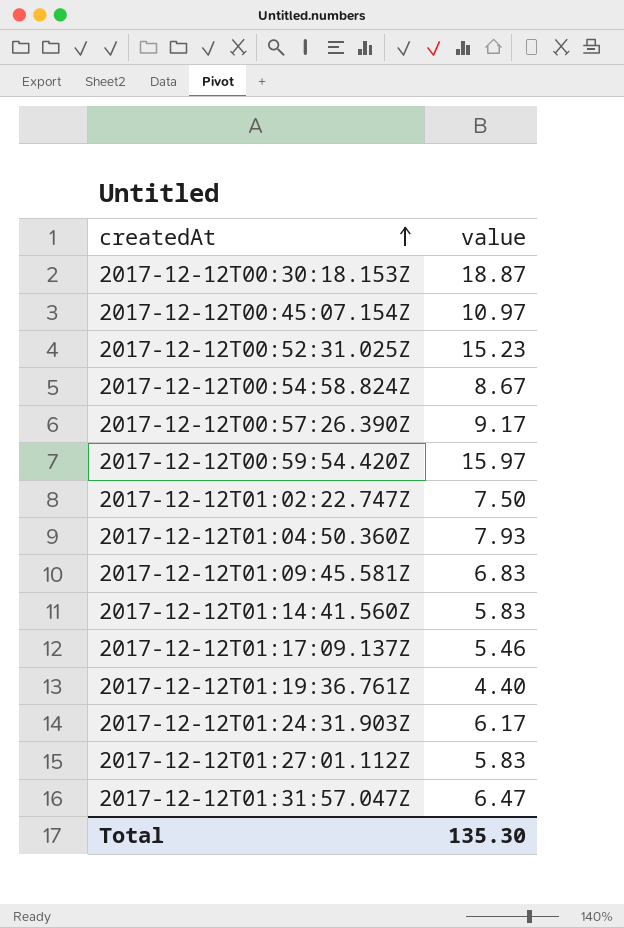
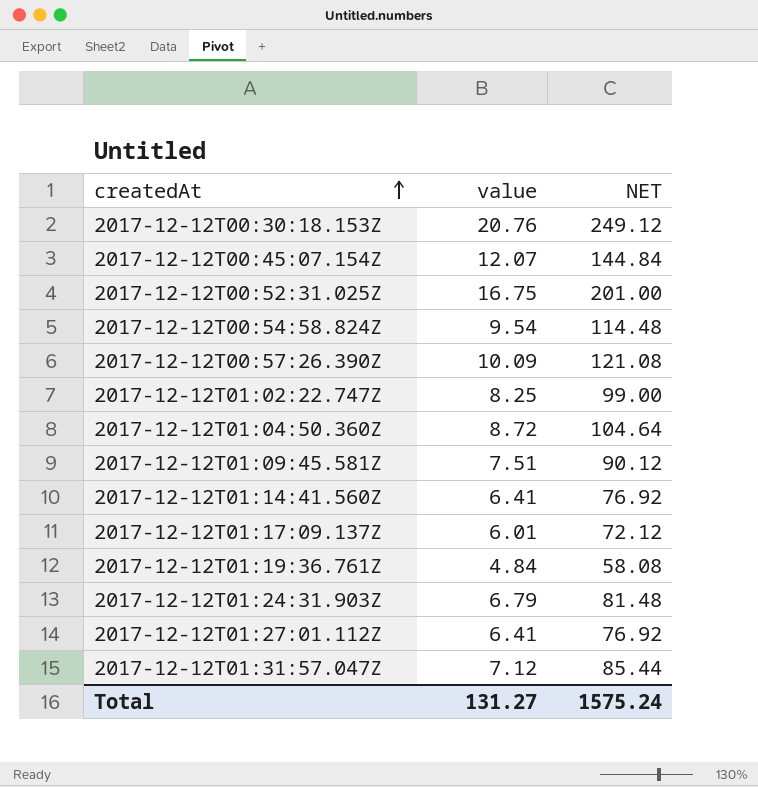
column NET | formula: none -> [value] * 12
row 2017-12-12T00:59:54.420Z: 15.97 -> none
2017-12-12T00:30:18.153Z | value: 18.87 -> 20.76
2017-12-12T00:45:07.154Z | value: 10.97 -> 12.07
2017-12-12T00:52:31.025Z | value: 15.23 -> 16.75
2017-12-12T00:54:58.824Z | value: 8.67 -> 9.54
2017-12-12T00:57:26.390Z | value: 9.17 -> 10.09
2017-12-12T01:02:22.747Z | value: 7.50 -> 8.25
2017-12-12T01:04:50.360Z | value: 7.93 -> 8.72
2017-12-12T01:09:45.581Z | value: 6.83 -> 7.51
2017-12-12T01:14:41.560Z | value: 5.83 -> 6.41
2017-12-12T01:17:09.137Z | value: 5.46 -> 6.01
2017-12-12T01:19:36.761Z | value: 4.40 -> 4.84
2017-12-12T01:24:31.903Z | value: 6.17 -> 6.79
2017-12-12T01:27:01.112Z | value: 5.83 -> 6.41
2017-12-12T01:31:57.047Z | value: 6.47 -> 7.12
Total | value: 135.30 -> 131.27

